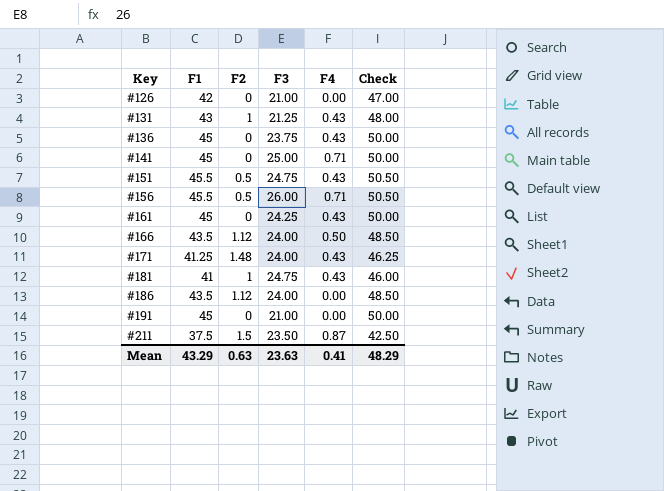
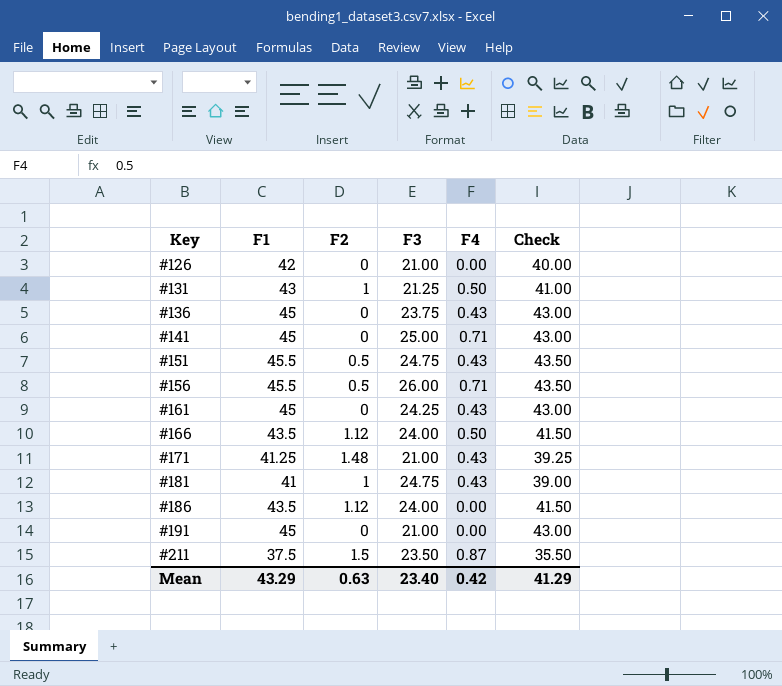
column Check | formula: [F1] + 5 -> [F1] - 2
#131 | F4: 0.43 -> 0.50
#171 | F3: 24.00 -> 21.00
Mean | F3: 23.63 -> 23.40
Mean | F4: 0.41 -> 0.42
Mean | Check: 48.29 -> 41.29

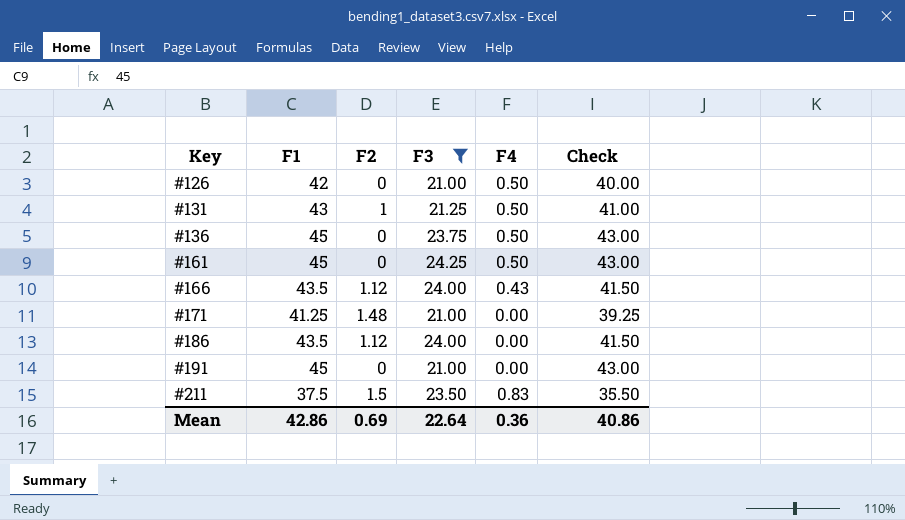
filter: none -> F3 <= 24.25
#126 | F4: 0.00 -> 0.50
#136 | F4: 0.43 -> 0.50
#161 | F4: 0.43 -> 0.50
#166 | F4: 0.50 -> 0.43
#171 | F4: 0.43 -> 0.00
#211 | F4: 0.87 -> 0.83
Mean | F1: 43.29 -> 42.86
Mean | F2: 0.63 -> 0.69
Mean | F3: 23.40 -> 22.64
Mean | F4: 0.42 -> 0.36
Mean | Check: 41.29 -> 40.86

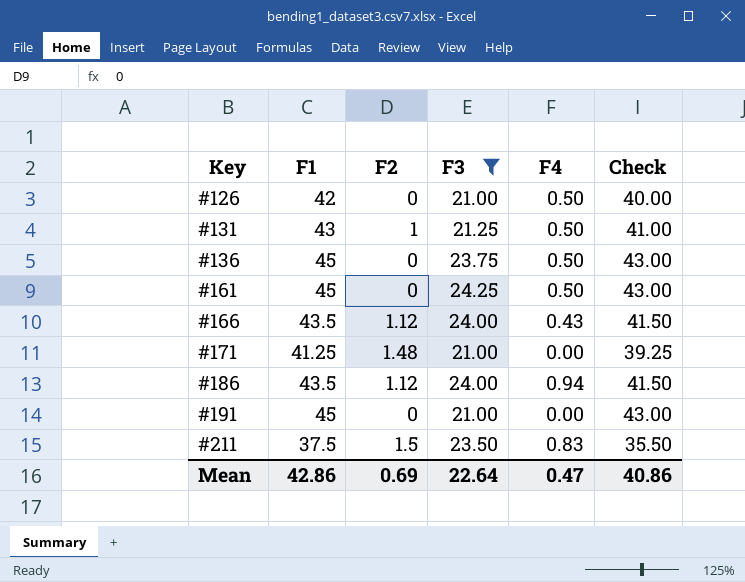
#186 | F4: 0.00 -> 0.94
Mean | F4: 0.36 -> 0.47

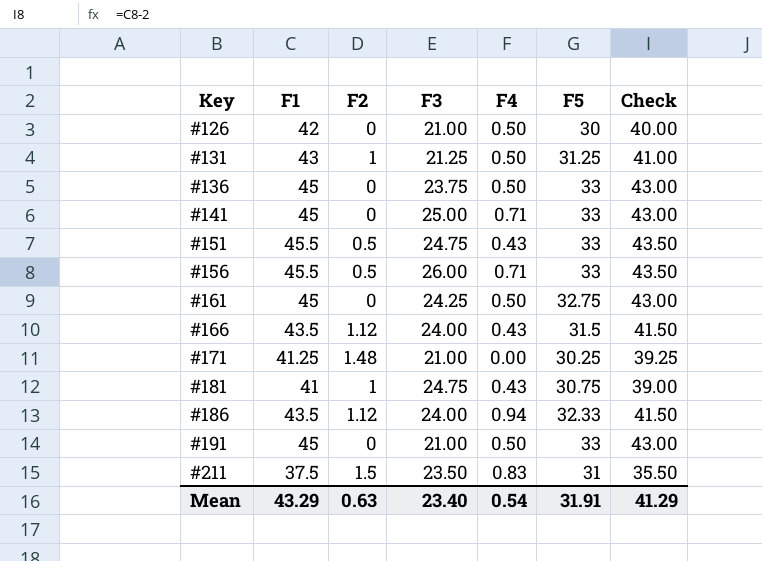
filter: F3 <= 24.25 -> none
column F5 | position: none -> 6
#191 | F4: 0.00 -> 0.50
Mean | F1: 42.86 -> 43.29
Mean | F2: 0.69 -> 0.63
Mean | F3: 22.64 -> 23.40
Mean | F4: 0.47 -> 0.54
Mean | Check: 40.86 -> 41.29

